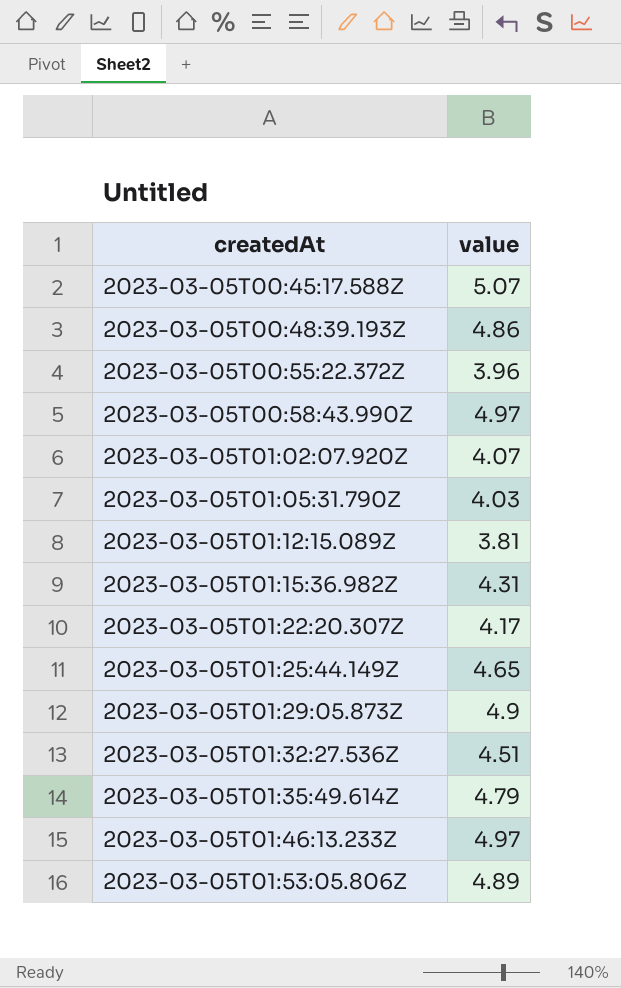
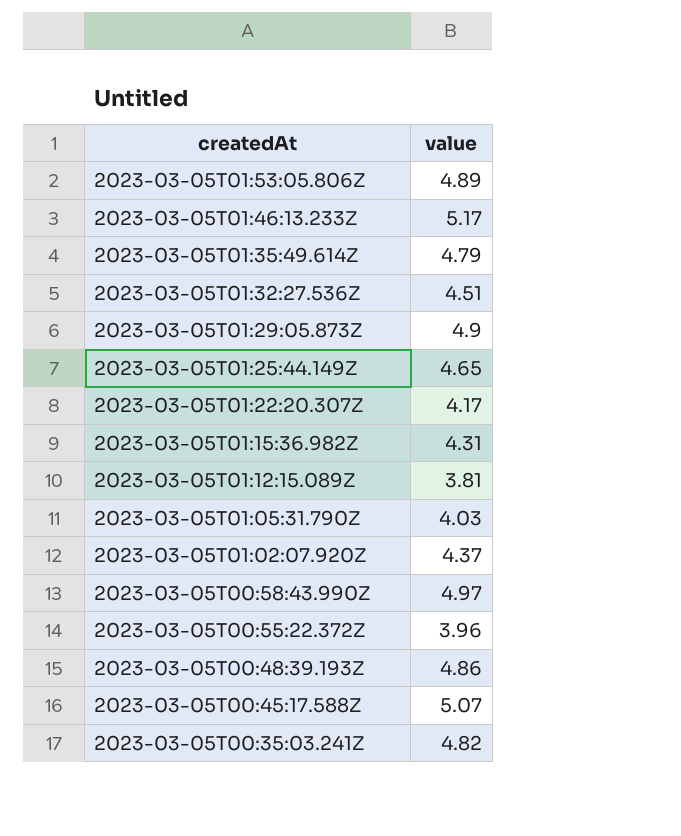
row order: createdAt ascending -> createdAt descending
2023-03-05T01:46:13.233Z | value: 4.97 -> 5.17
2023-03-05T01:02:07.920Z | value: 4.07 -> 4.37
row 2023-03-05T00:35:03.241Z: none -> 4.82

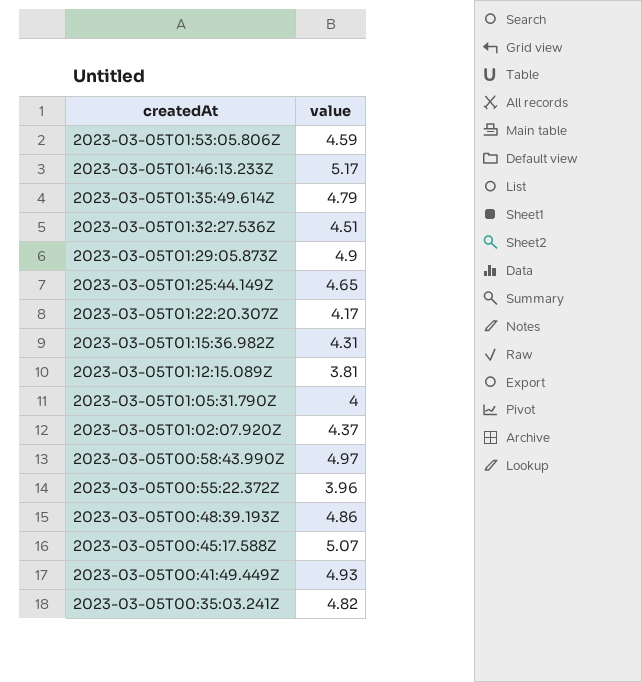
2023-03-05T01:53:05.806Z | value: 4.89 -> 4.59
2023-03-05T01:05:31.790Z | value: 4.03 -> 4
row 2023-03-05T00:41:49.449Z: none -> 4.93

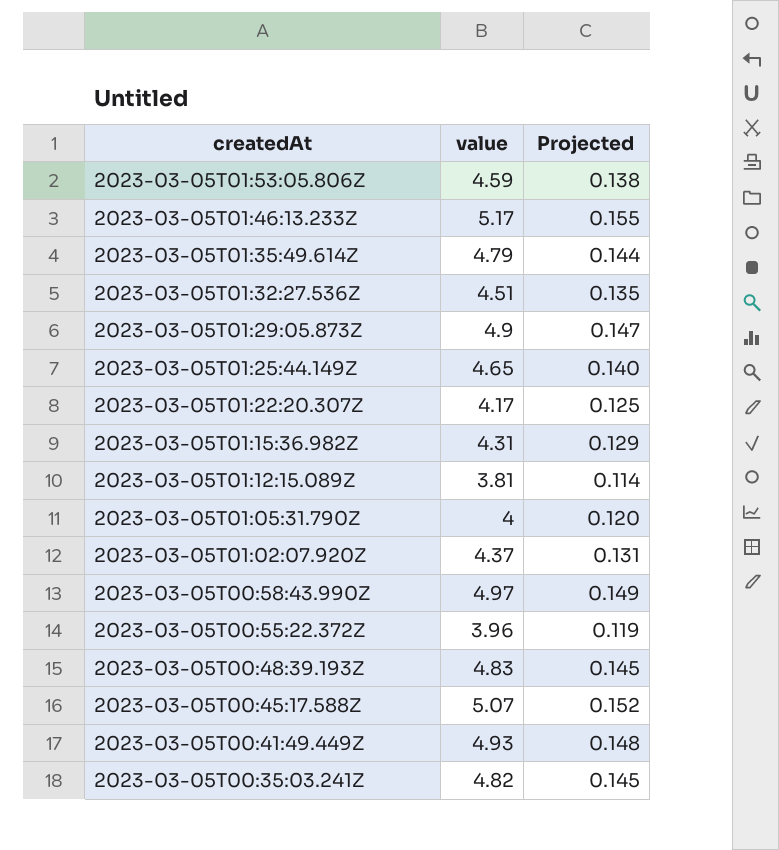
column Projected | formula: none -> [value] * 0.03
2023-03-05T00:48:39.193Z | value: 4.86 -> 4.83

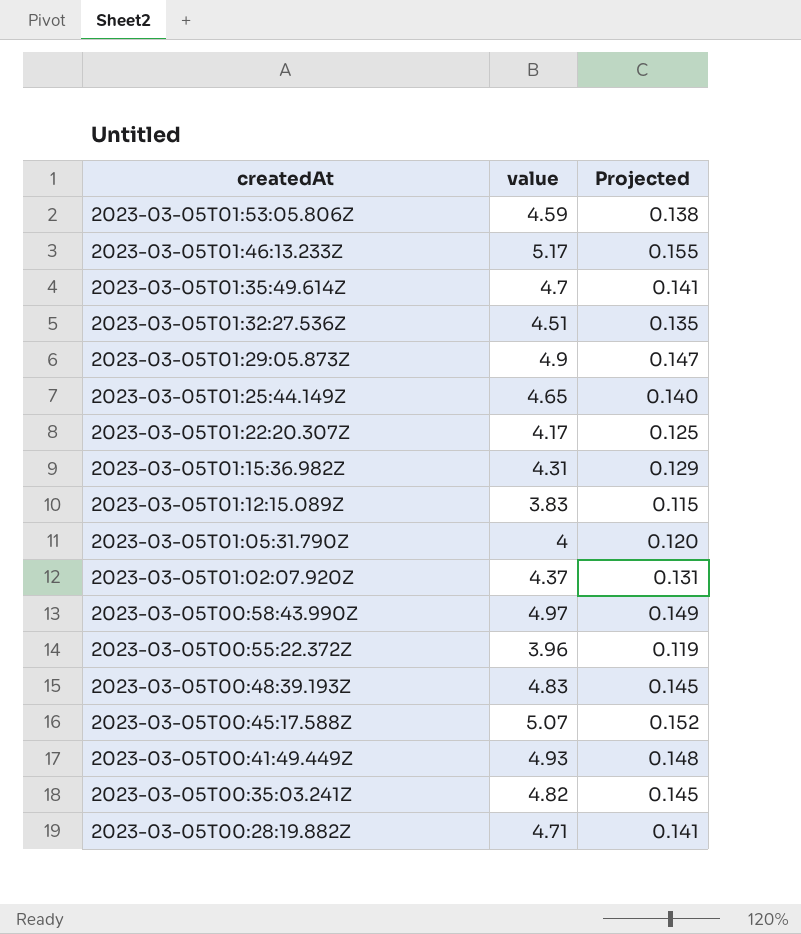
2023-03-05T01:35:49.614Z | value: 4.79 -> 4.7
2023-03-05T01:35:49.614Z | Projected: 0.144 -> 0.141
2023-03-05T01:12:15.089Z | value: 3.81 -> 3.83
2023-03-05T01:12:15.089Z | Projected: 0.114 -> 0.115
row 2023-03-05T00:28:19.882Z: none -> 4.71 | 0.141

